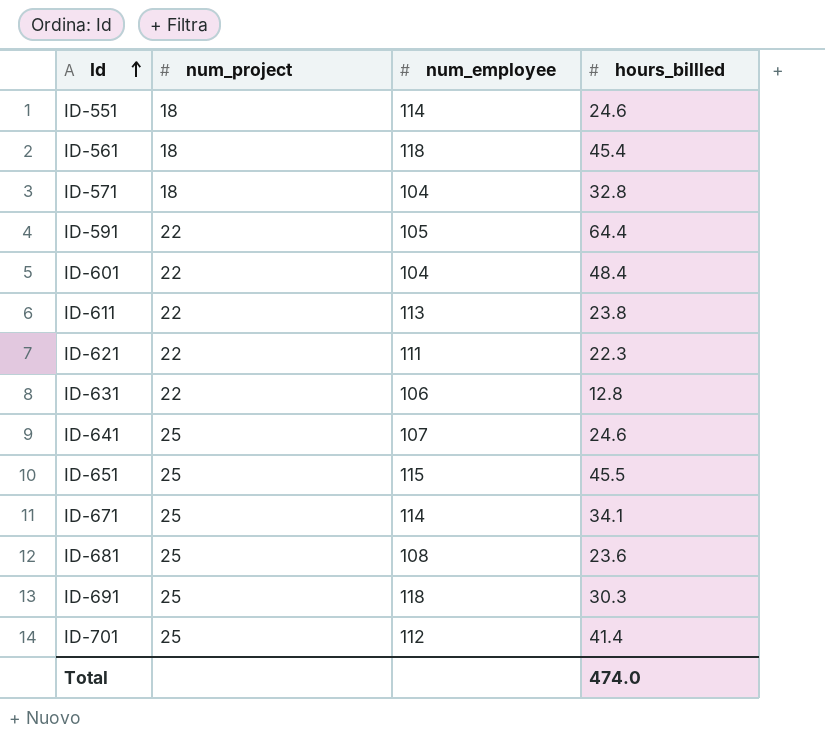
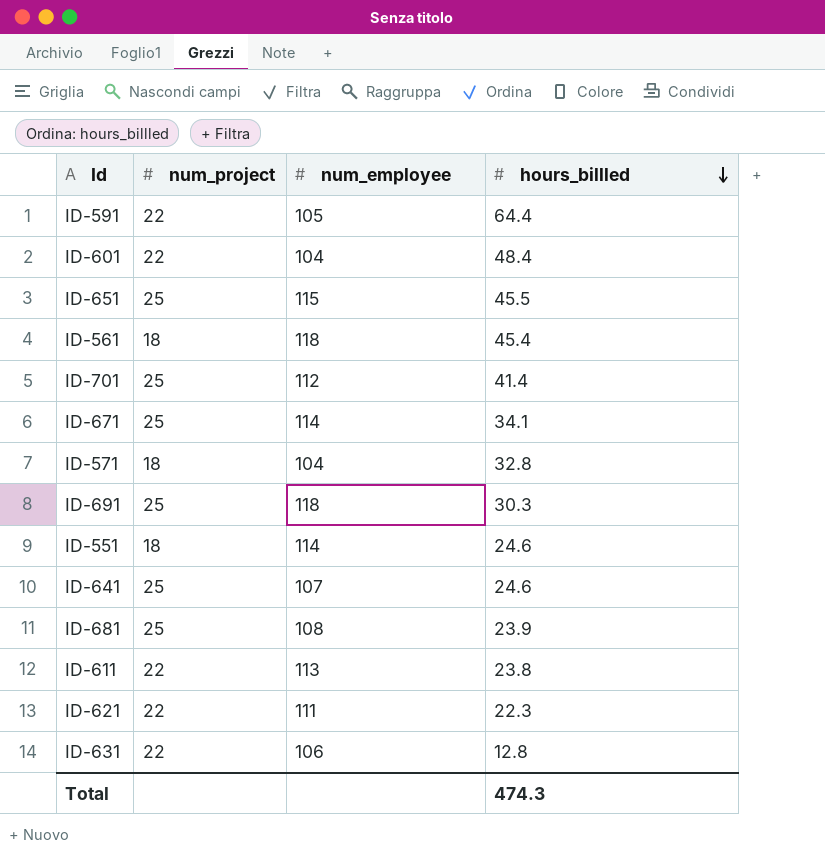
row order: Id ascending -> hours_billled descending
ID-681 | hours_billled: 23.6 -> 23.9
Total | hours_billled: 474.0 -> 474.3

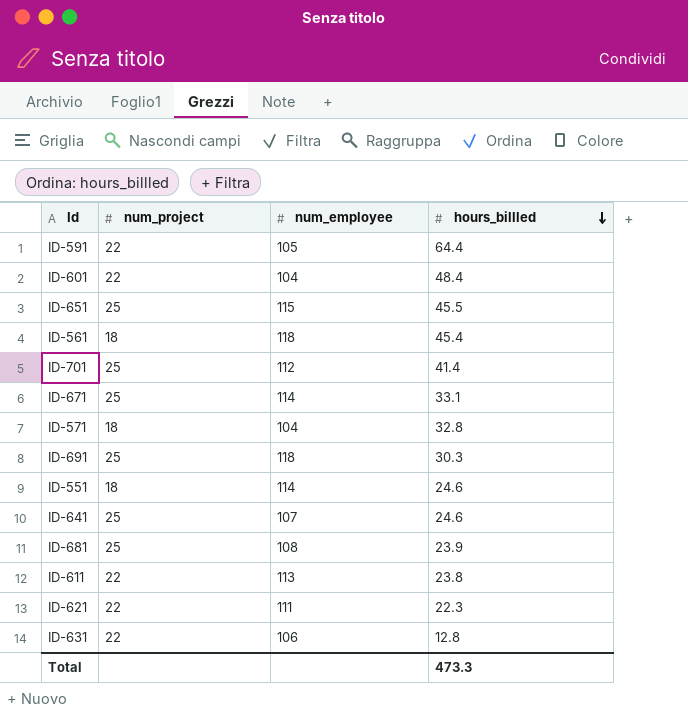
ID-671 | hours_billled: 34.1 -> 33.1
Total | hours_billled: 474.3 -> 473.3

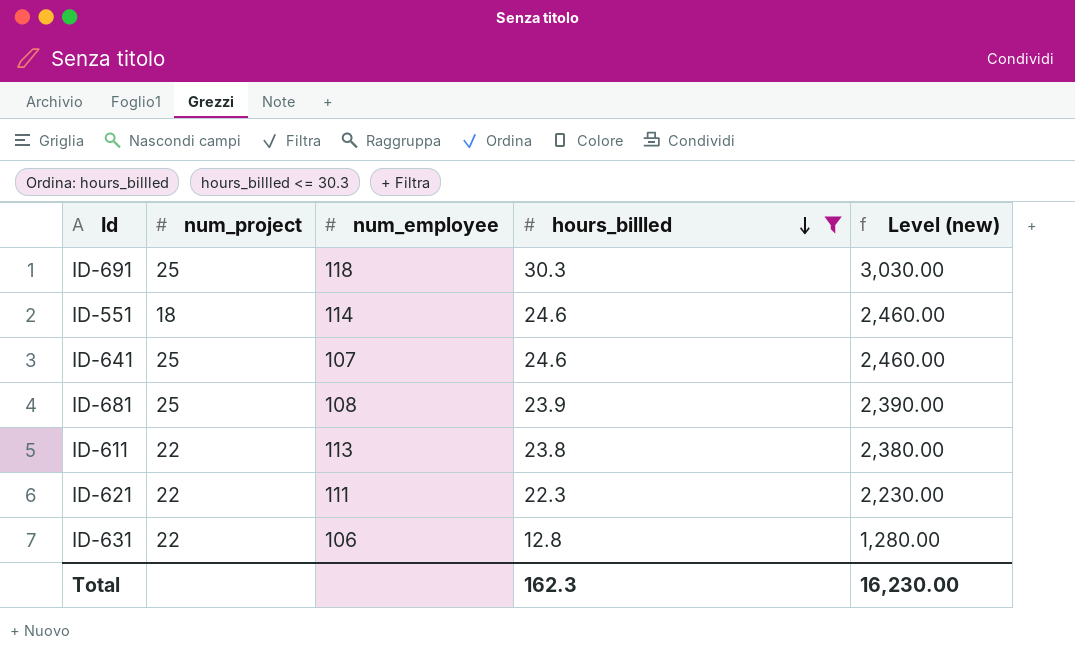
filter: none -> hours_billled <= 30.3
column Level (new) | formula: none -> [hours_billled] * 100
Total | hours_billled: 473.3 -> 162.3

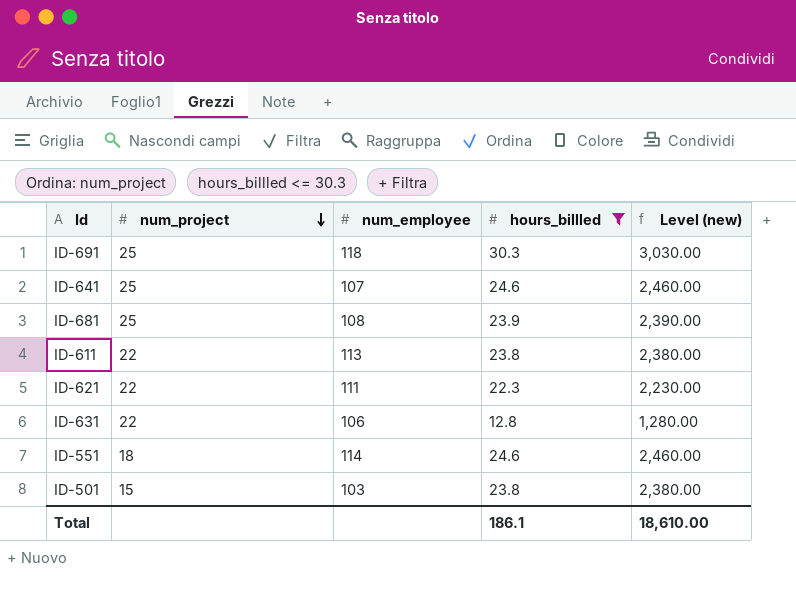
row order: hours_billled descending -> num_project descending
row ID-501: none -> 15 | 103 | 23.8 | 2,380.00
Total | hours_billled: 162.3 -> 186.1
Total | Level (new): 16,230.00 -> 18,610.00

